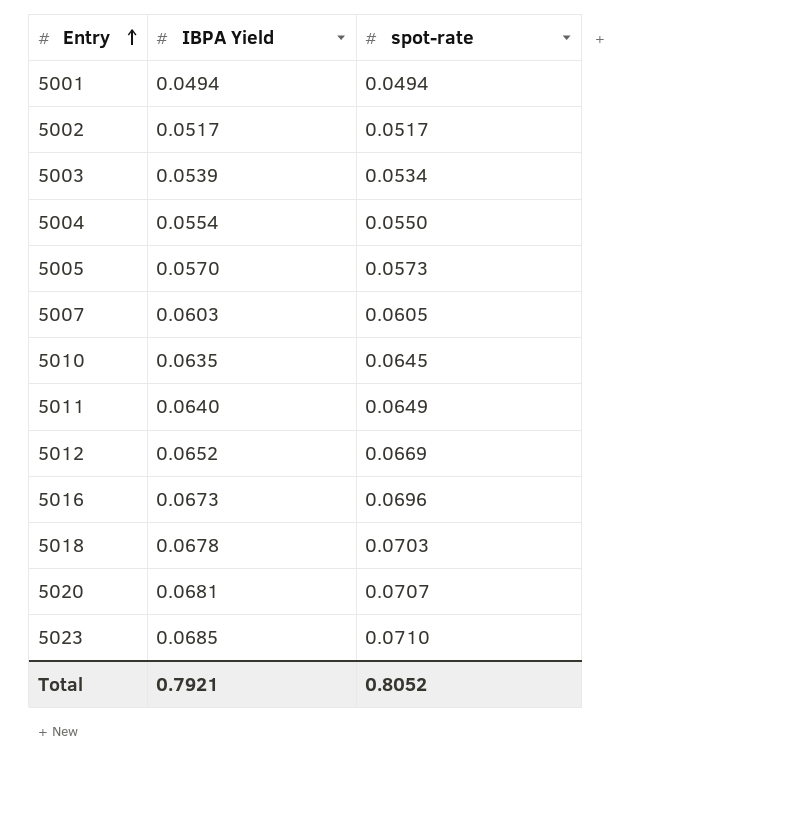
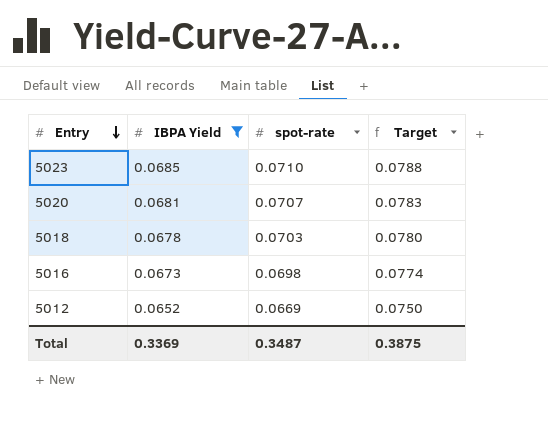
filter: none -> IBPA Yield >= 0.0652
row order: Entry ascending -> Entry descending
column Target | formula: none -> [IBPA Yield] * 1.15
5016 | spot-rate: 0.0696 -> 0.0698
Total | IBPA Yield: 0.7921 -> 0.3369
Total | spot-rate: 0.8052 -> 0.3487

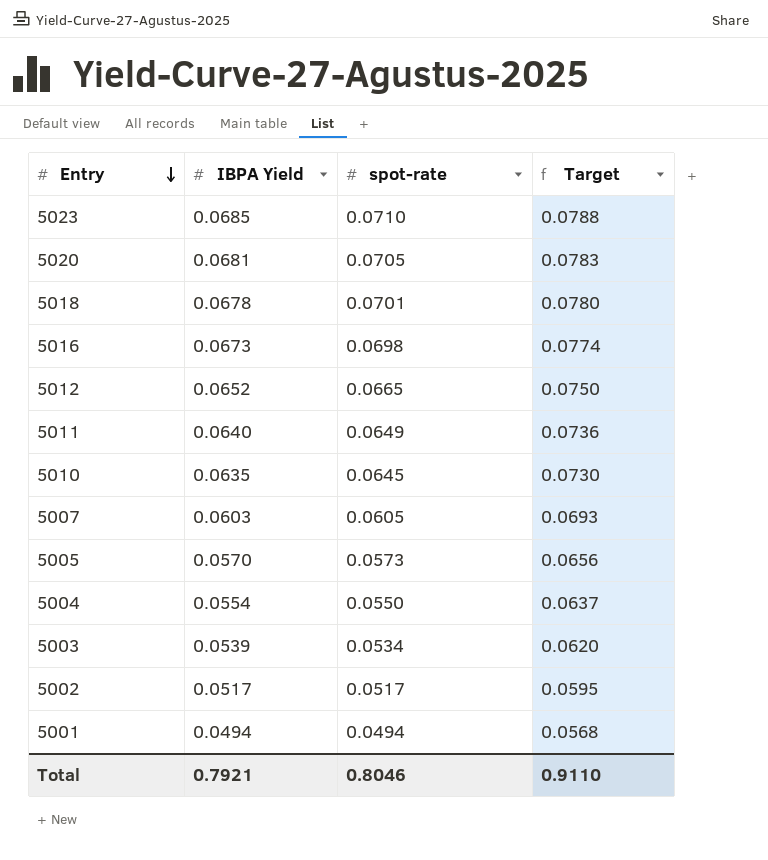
filter: IBPA Yield >= 0.0652 -> none
5020 | spot-rate: 0.0707 -> 0.0705
5018 | spot-rate: 0.0703 -> 0.0701
5012 | spot-rate: 0.0669 -> 0.0665
Total | IBPA Yield: 0.3369 -> 0.7921
Total | spot-rate: 0.3487 -> 0.8046
Total | Target: 0.3875 -> 0.9110

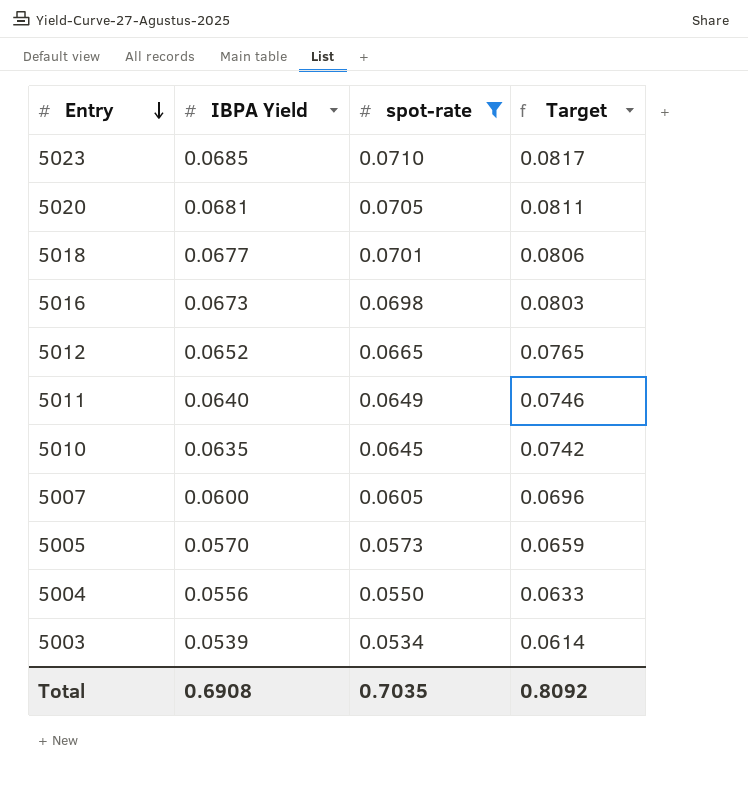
filter: none -> spot-rate >= 0.0534
column Target | formula: [IBPA Yield] * 1.15 -> [spot-rate] * 1.15
5018 | IBPA Yield: 0.0678 -> 0.0677
5007 | IBPA Yield: 0.0603 -> 0.0600
5004 | IBPA Yield: 0.0554 -> 0.0556
Total | IBPA Yield: 0.7921 -> 0.6908
Total | spot-rate: 0.8046 -> 0.7035
Total | Target: 0.9110 -> 0.8092

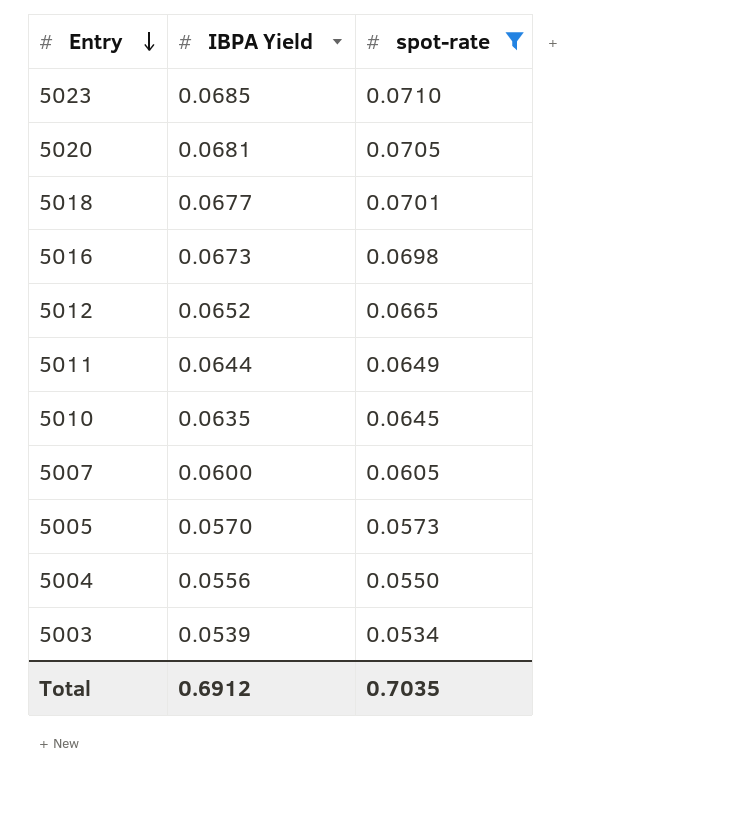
column Target | formula: [spot-rate] * 1.15 -> none
5011 | IBPA Yield: 0.0640 -> 0.0644
Total | IBPA Yield: 0.6908 -> 0.6912

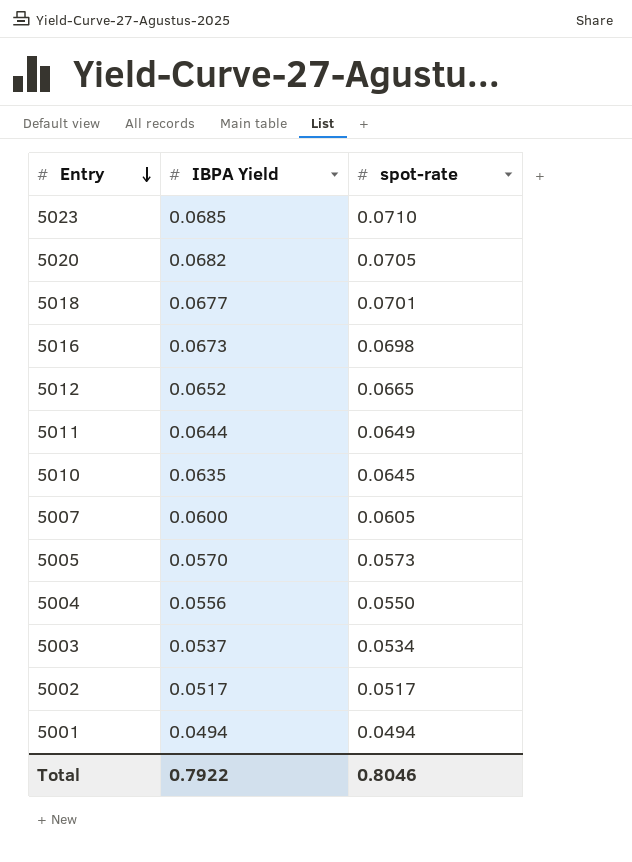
filter: spot-rate >= 0.0534 -> none
5020 | IBPA Yield: 0.0681 -> 0.0682
5003 | IBPA Yield: 0.0539 -> 0.0537
Total | IBPA Yield: 0.6912 -> 0.7922
Total | spot-rate: 0.7035 -> 0.8046

